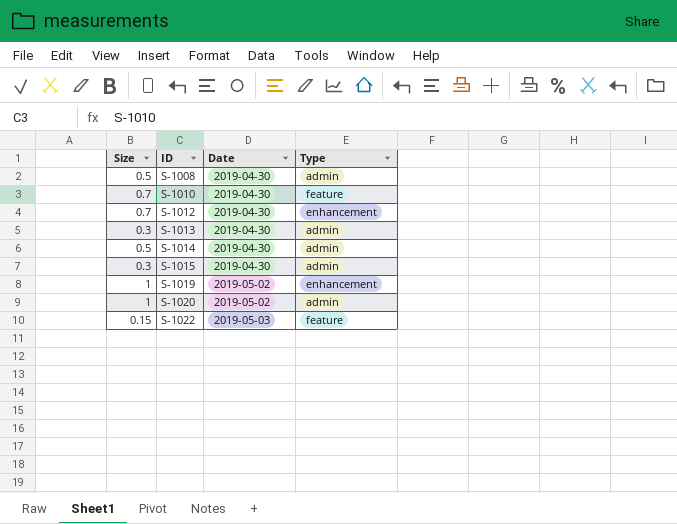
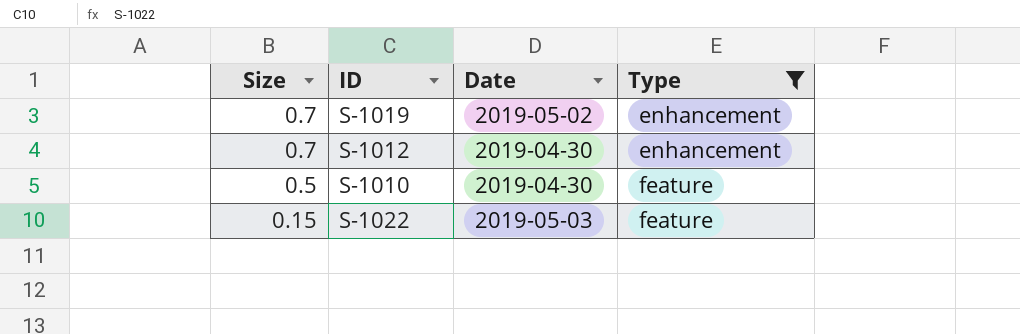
filter: none -> Type != admin
row order: ID ascending -> Size descending
S-1019 | Size: 1 -> 0.7
S-1010 | Size: 0.7 -> 0.5

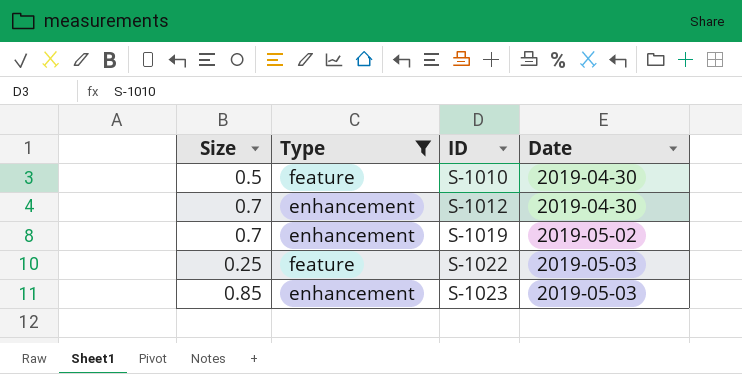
row order: Size descending -> ID ascending
column Type | position: 4 -> 2
S-1022 | Size: 0.15 -> 0.25
row S-1023: none -> 0.85 | enhancement | 2019-05-03

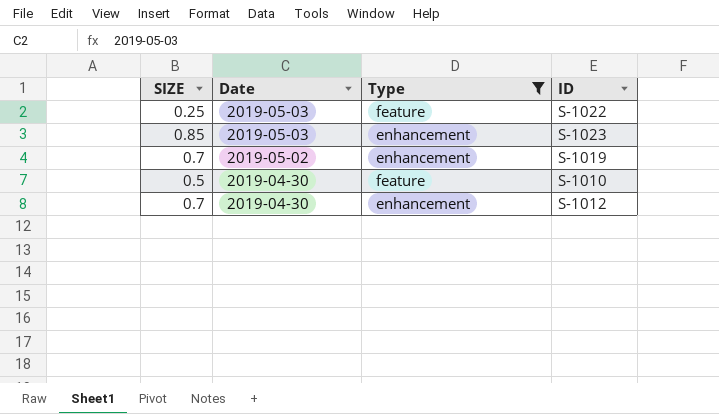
row order: ID ascending -> Date descending
column name: Size -> SIZE
column Date | position: 4 -> 2

